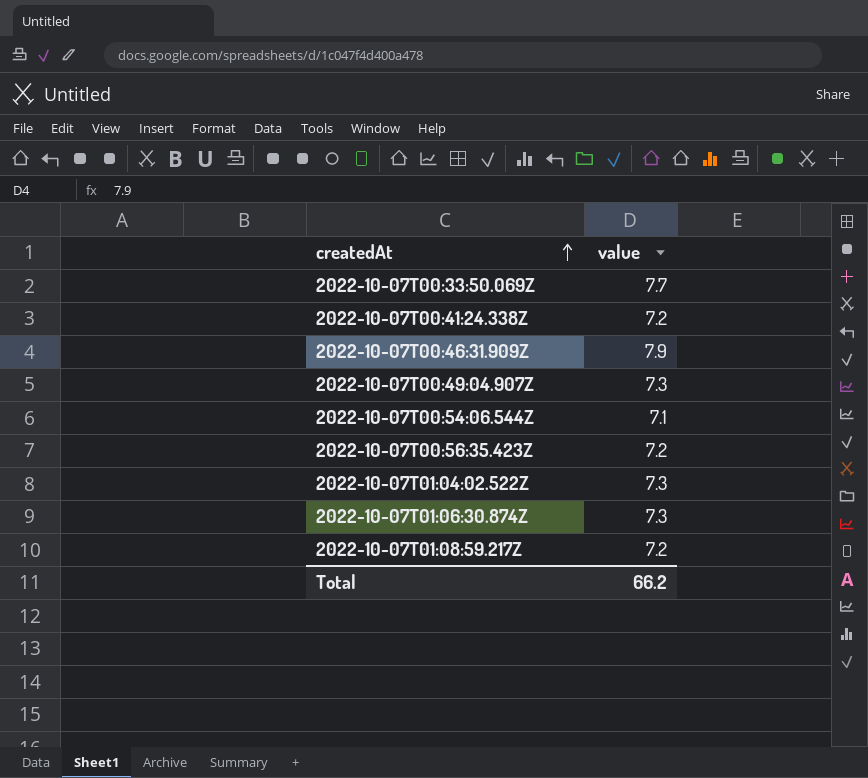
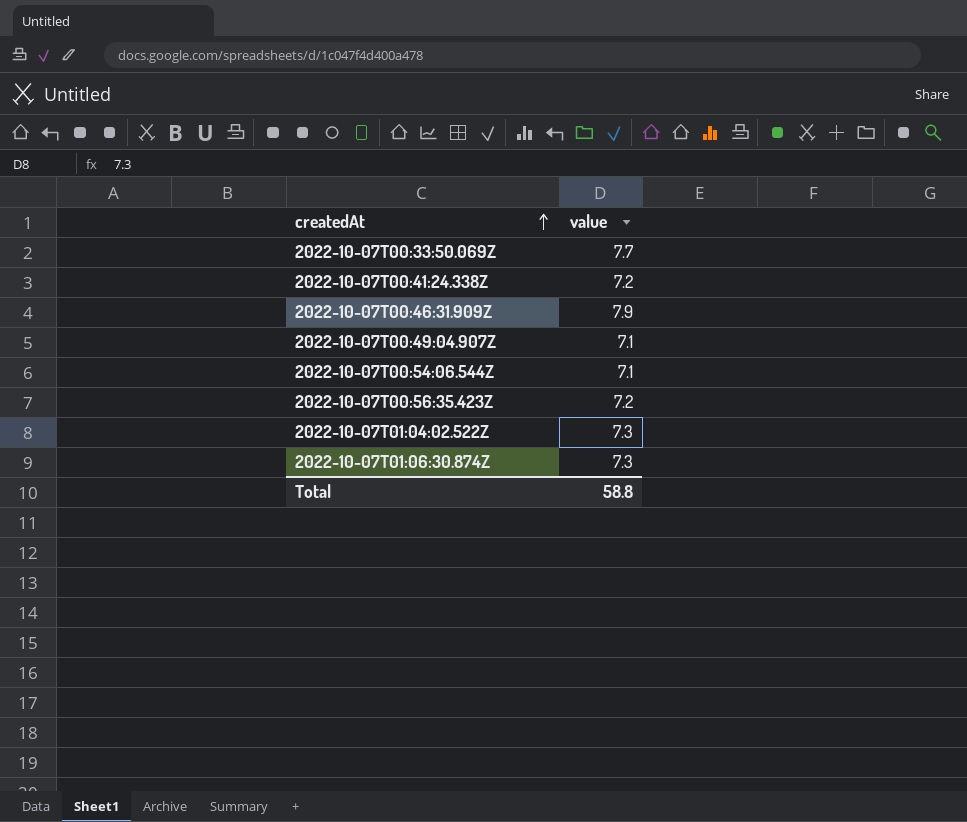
row 2022-10-07T01:08:59.217Z: 7.2 -> none
2022-10-07T00:49:04.907Z | value: 7.3 -> 7.1
Total | value: 66.2 -> 58.8

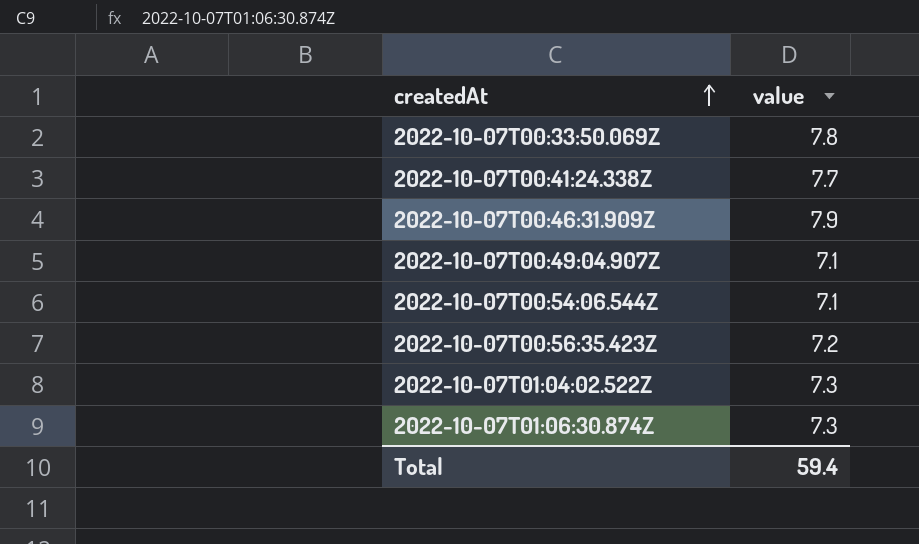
2022-10-07T00:33:50.069Z | value: 7.7 -> 7.8
2022-10-07T00:41:24.338Z | value: 7.2 -> 7.7
Total | value: 58.8 -> 59.4

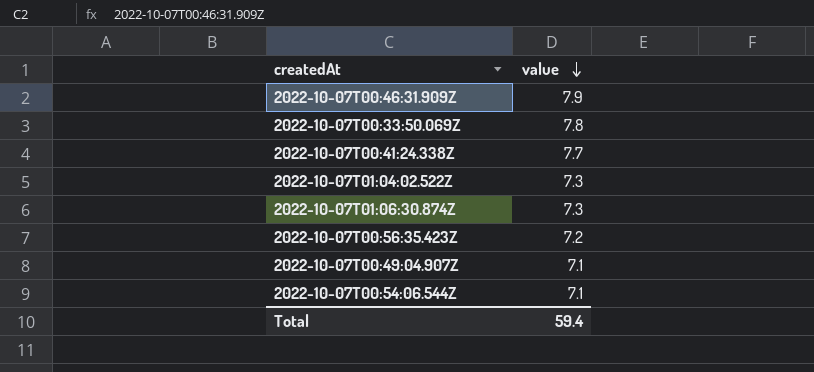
row order: createdAt ascending -> value descending

